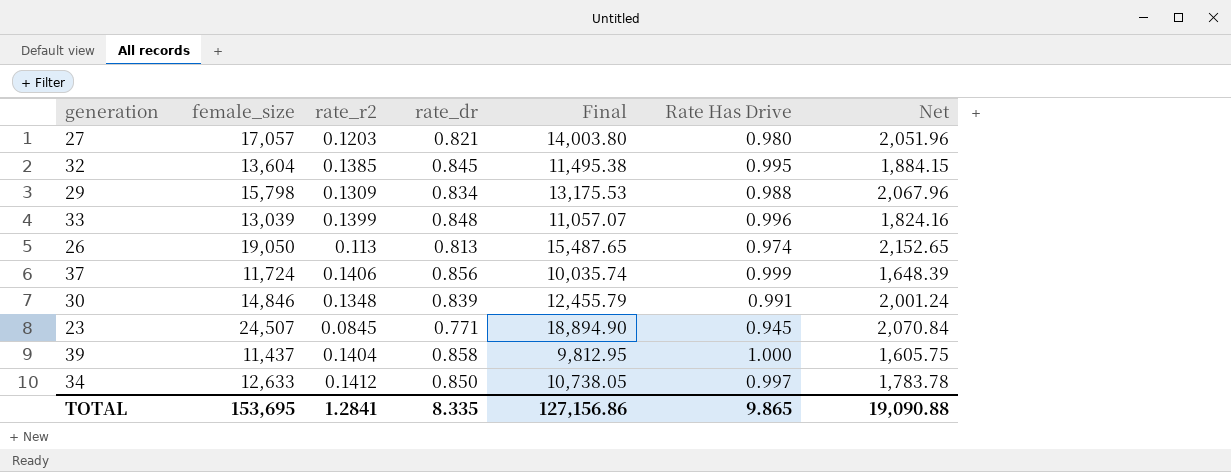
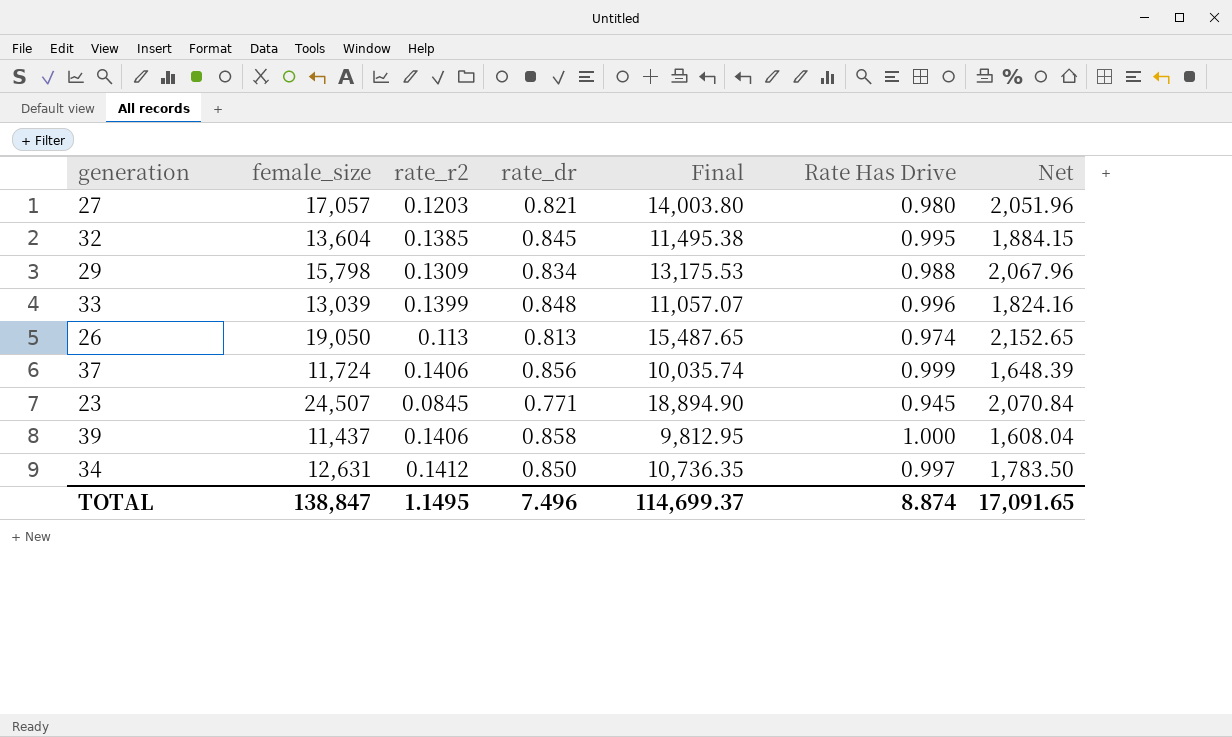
row 30: 14,846 | 0.1348 | 0.839 | 12,455.79 | 0.991 | 2,001.24 -> none
39 | rate_r2: 0.1404 -> 0.1406
39 | Net: 1,605.75 -> 1,608.04
34 | female_size: 12,633 -> 12,631
34 | Final: 10,738.05 -> 10,736.35
34 | Net: 1,783.78 -> 1,783.50
TOTAL | female_size: 153,695 -> 138,847
TOTAL | rate_r2: 1.2841 -> 1.1495
TOTAL | rate_dr: 8.335 -> 7.496
TOTAL | Final: 127,156.86 -> 114,699.37
TOTAL | Rate Has Drive: 9.865 -> 8.874
TOTAL | Net: 19,090.88 -> 17,091.65

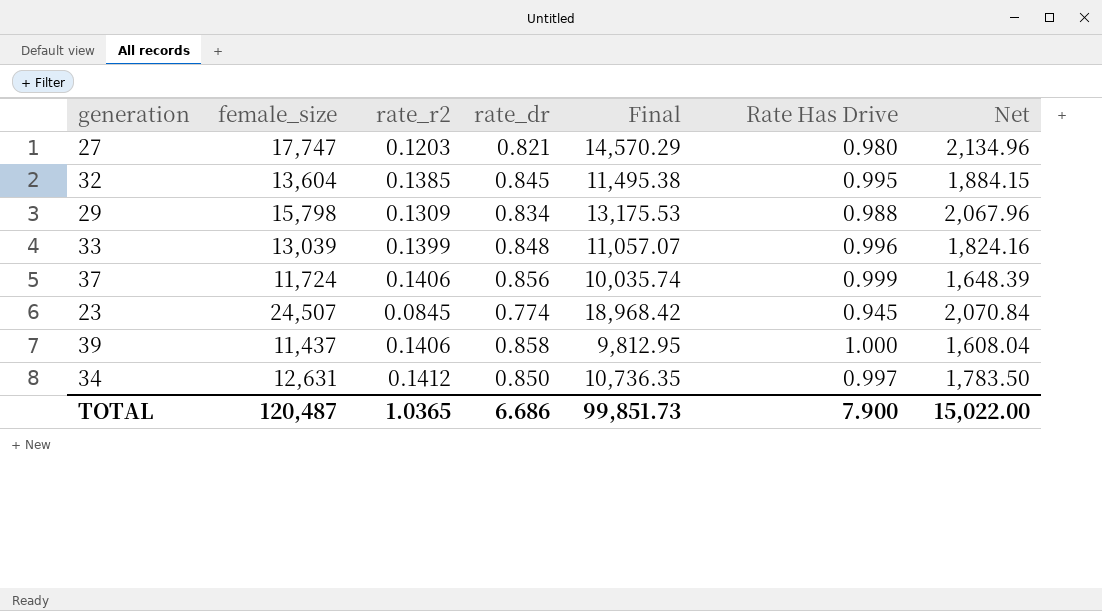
row 26: 19,050 | 0.113 | 0.813 | 15,487.65 | 0.974 | 2,152.65 -> none
27 | female_size: 17,057 -> 17,747
27 | Final: 14,003.80 -> 14,570.29
27 | Net: 2,051.96 -> 2,134.96
23 | rate_dr: 0.771 -> 0.774
23 | Final: 18,894.90 -> 18,968.42
TOTAL | female_size: 138,847 -> 120,487
TOTAL | rate_r2: 1.1495 -> 1.0365
TOTAL | rate_dr: 7.496 -> 6.686
TOTAL | Final: 114,699.37 -> 99,851.73
TOTAL | Rate Has Drive: 8.874 -> 7.900
TOTAL | Net: 17,091.65 -> 15,022.00

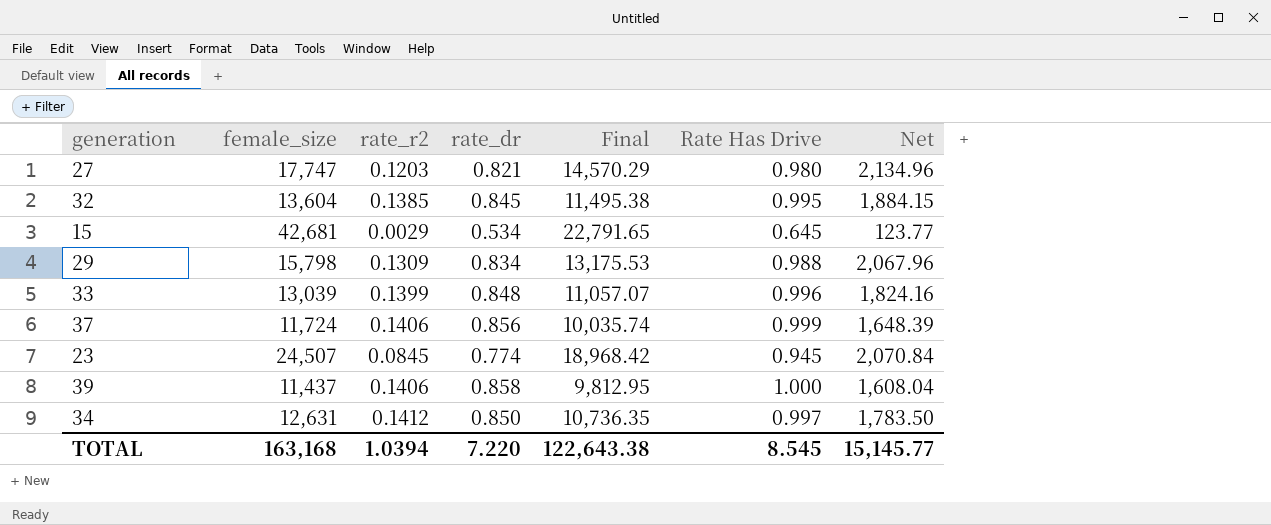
row 15: none -> 42,681 | 0.0029 | 0.534 | 22,791.65 | 0.645 | 123.77
TOTAL | female_size: 120,487 -> 163,168
TOTAL | rate_r2: 1.0365 -> 1.0394
TOTAL | rate_dr: 6.686 -> 7.220
TOTAL | Final: 99,851.73 -> 122,643.38
TOTAL | Rate Has Drive: 7.900 -> 8.545
TOTAL | Net: 15,022.00 -> 15,145.77

